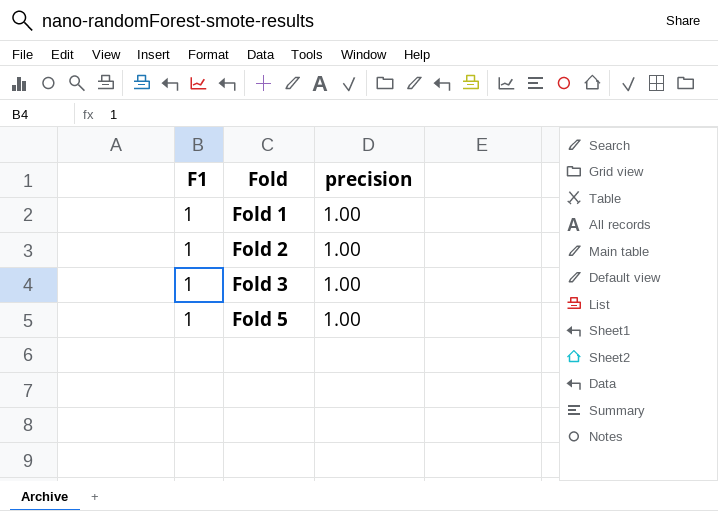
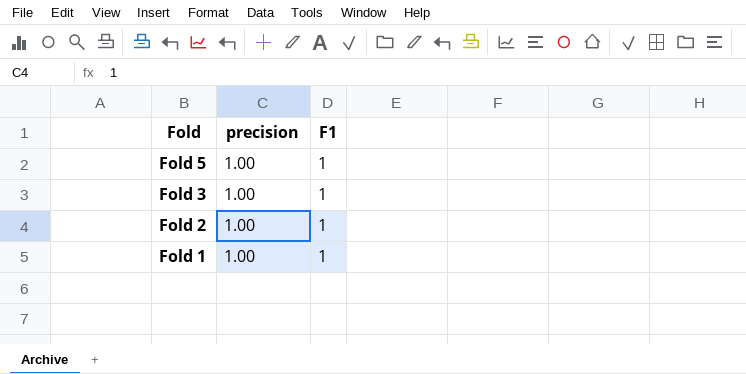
row order: Fold ascending -> Fold descending
column F1 | position: 1 -> 3

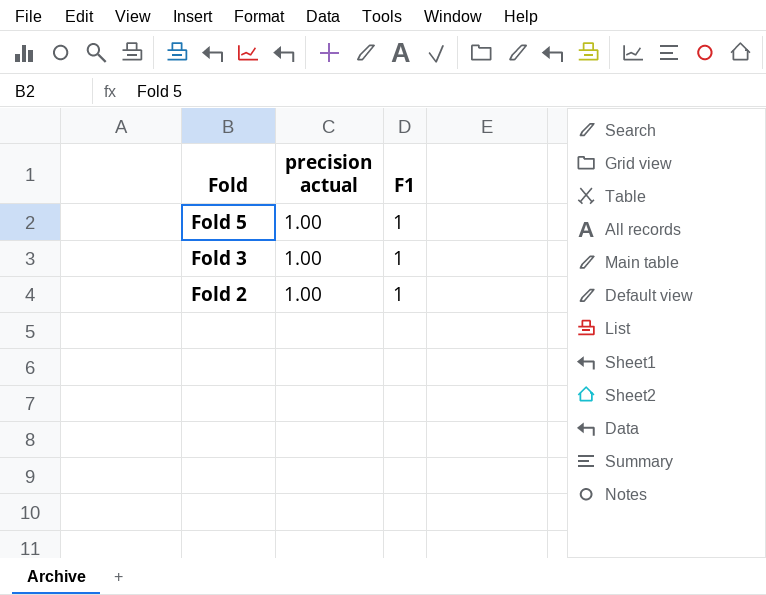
column name: precision -> precision actual
row Fold 1: 1.00 | 1 -> none

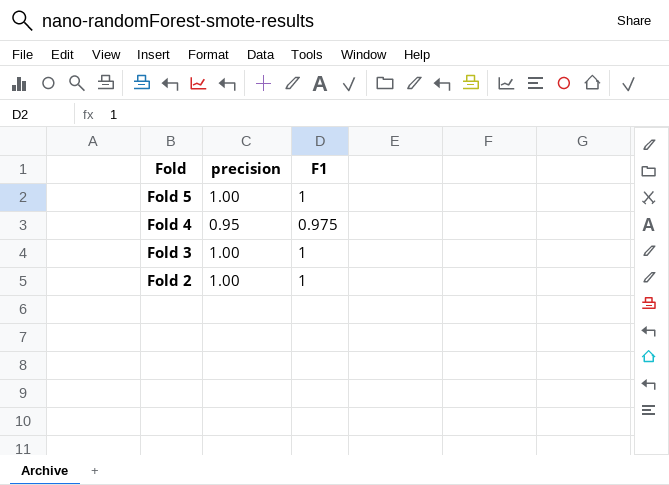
column name: precision actual -> precision
row Fold 4: none -> 0.95 | 0.975

